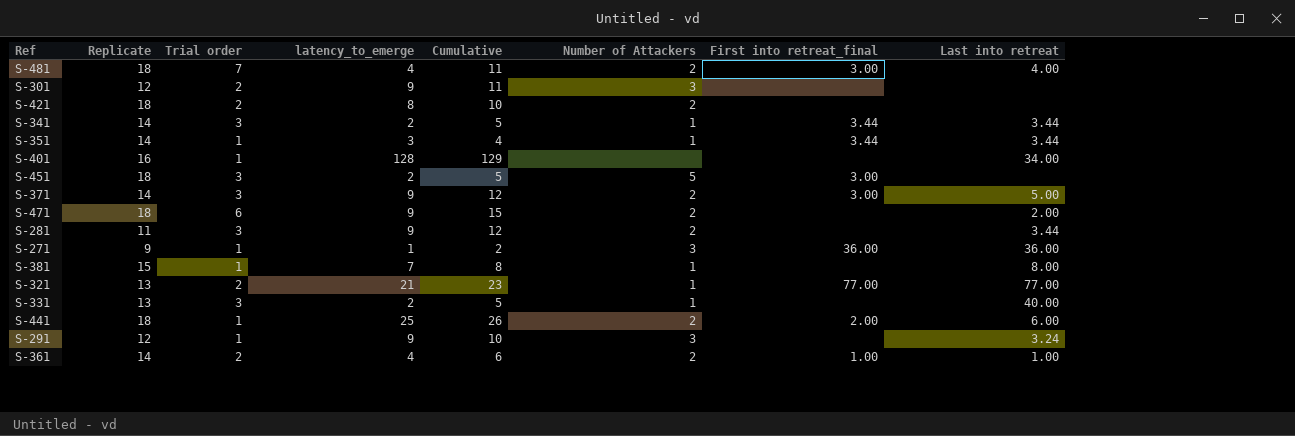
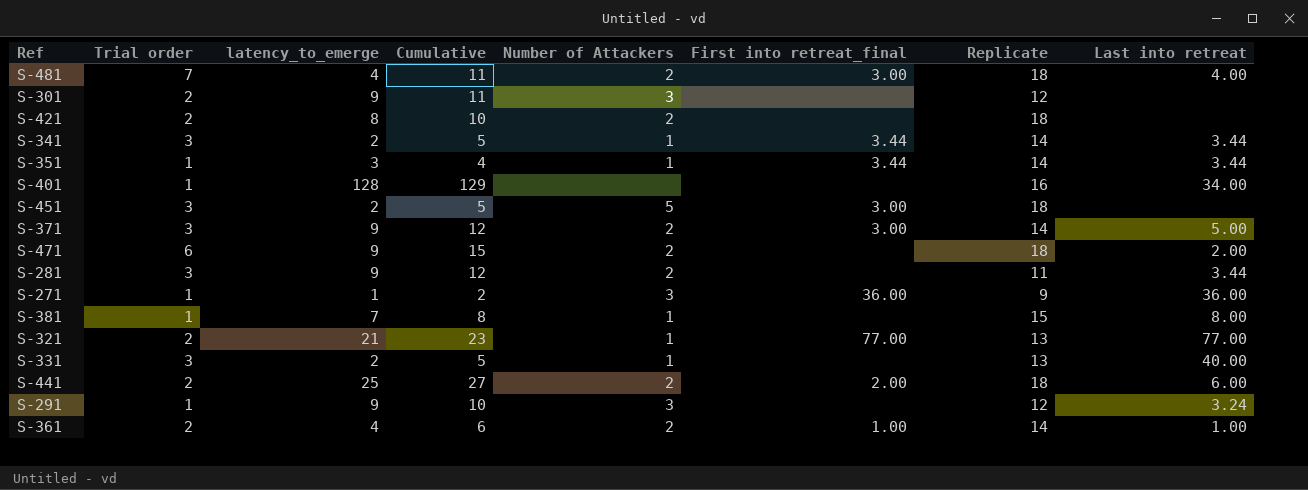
column Replicate | position: 2 -> 7
S-441 | Trial order: 1 -> 2
S-441 | Cumulative: 26 -> 27

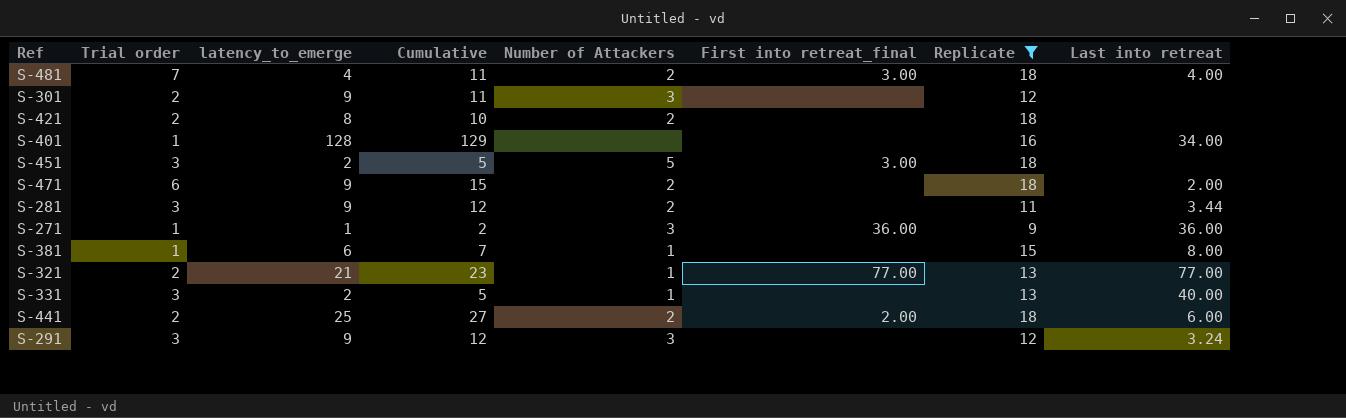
filter: none -> Replicate != 14
S-381 | latency_to_emerge: 7 -> 6
S-381 | Cumulative: 8 -> 7
S-291 | Trial order: 1 -> 3
S-291 | Cumulative: 10 -> 12

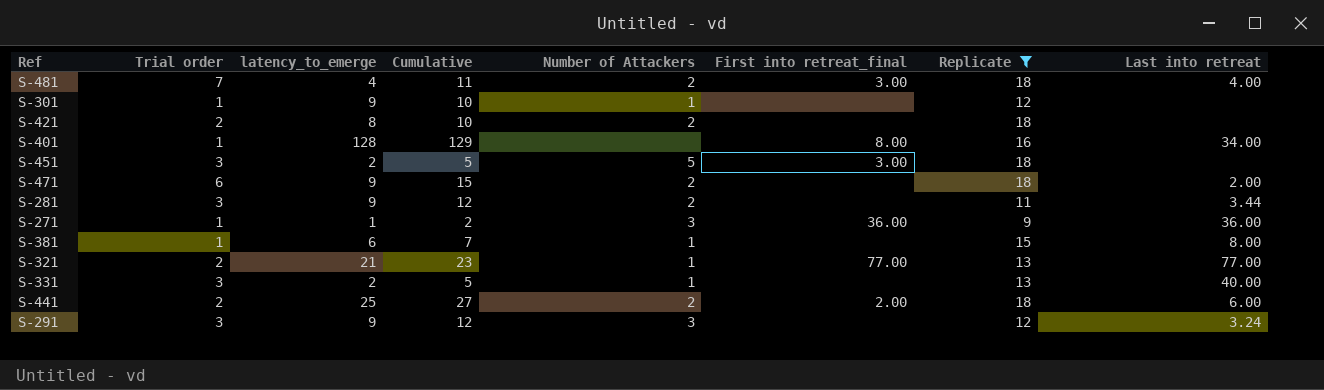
S-301 | Trial order: 2 -> 1
S-301 | Cumulative: 11 -> 10
S-301 | Number of Attackers: 3 -> 1
S-401 | First into retreat_final: none -> 8.00

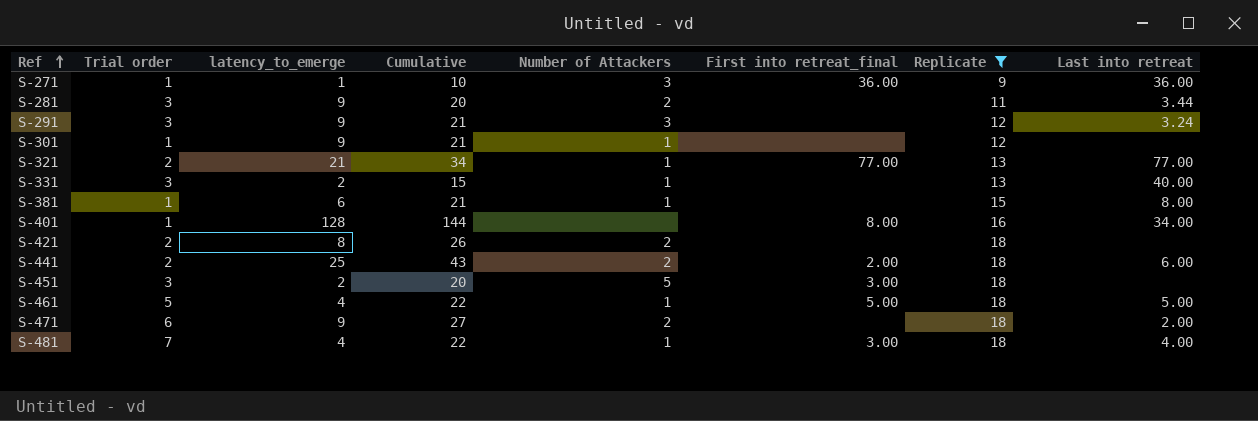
row order: none -> Ref ascending
column Cumulative | formula: [Trial order] + [latency_to_emerge] -> [latency_to_emerge] + [Replicate]
row S-461: none -> 5 | 4 | 22 | 1 | 5.00 | 18 | 5.00
S-481 | Number of Attackers: 2 -> 1

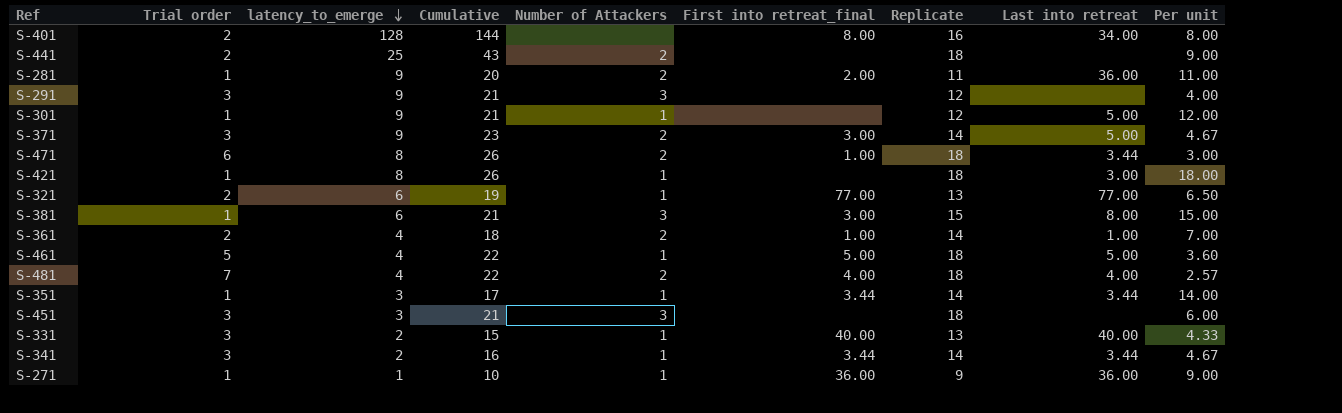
filter: Replicate != 14 -> none
row order: Ref ascending -> latency_to_emerge descending
column Per unit | formula: none -> [Replicate] / [Trial order]
S-401 | Trial order: 1 -> 2
S-441 | First into retreat_final: 2.00 -> none
S-441 | Last into retreat: 6.00 -> none
S-281 | Trial order: 3 -> 1
S-281 | First into retreat_final: none -> 2.00
S-281 | Last into retreat: 3.44 -> 36.00
S-291 | Last into retreat: 3.24 -> none
S-301 | Last into retreat: none -> 5.00
S-471 | latency_to_emerge: 9 -> 8
S-471 | Cumulative: 27 -> 26
S-471 | First into retreat_final: none -> 1.00
S-471 | Last into retreat: 2.00 -> 3.44
S-421 | Trial order: 2 -> 1
S-421 | Number of Attackers: 2 -> 1
S-421 | Last into retreat: none -> 3.00
S-321 | latency_to_emerge: 21 -> 6
S-321 | Cumulative: 34 -> 19
S-381 | Number of Attackers: 1 -> 3
S-381 | First into retreat_final: none -> 3.00
S-481 | Number of Attackers: 1 -> 2
S-481 | First into retreat_final: 3.00 -> 4.00
S-451 | latency_to_emerge: 2 -> 3
S-451 | Cumulative: 20 -> 21
S-451 | Number of Attackers: 5 -> 3
S-451 | First into retreat_final: 3.00 -> none
S-331 | First into retreat_final: none -> 40.00
S-271 | Number of Attackers: 3 -> 1

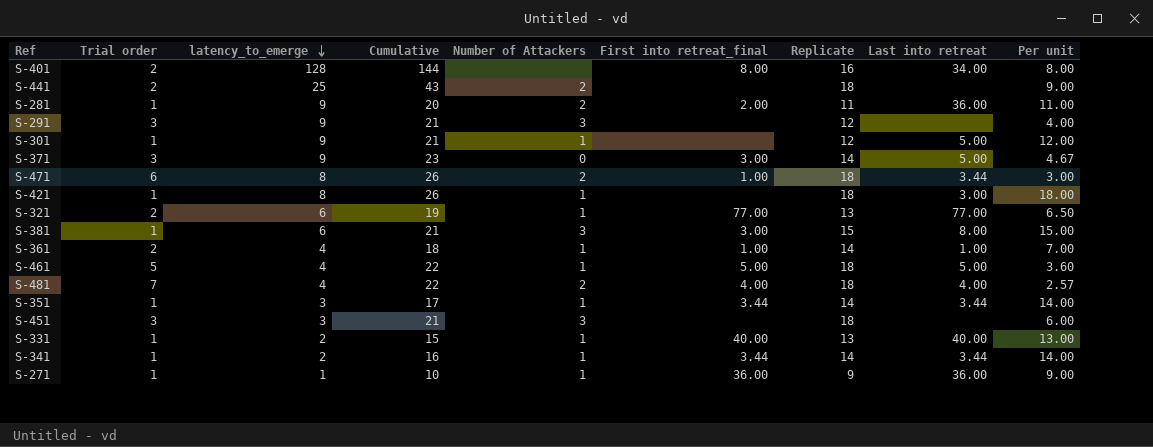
S-371 | Number of Attackers: 2 -> 0
S-361 | Number of Attackers: 2 -> 1
S-331 | Trial order: 3 -> 1
S-331 | Per unit: 4.33 -> 13.00
S-341 | Trial order: 3 -> 1
S-341 | Per unit: 4.67 -> 14.00

